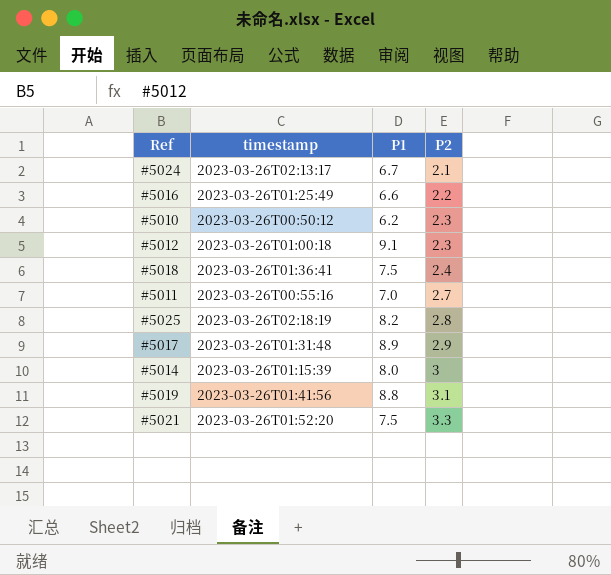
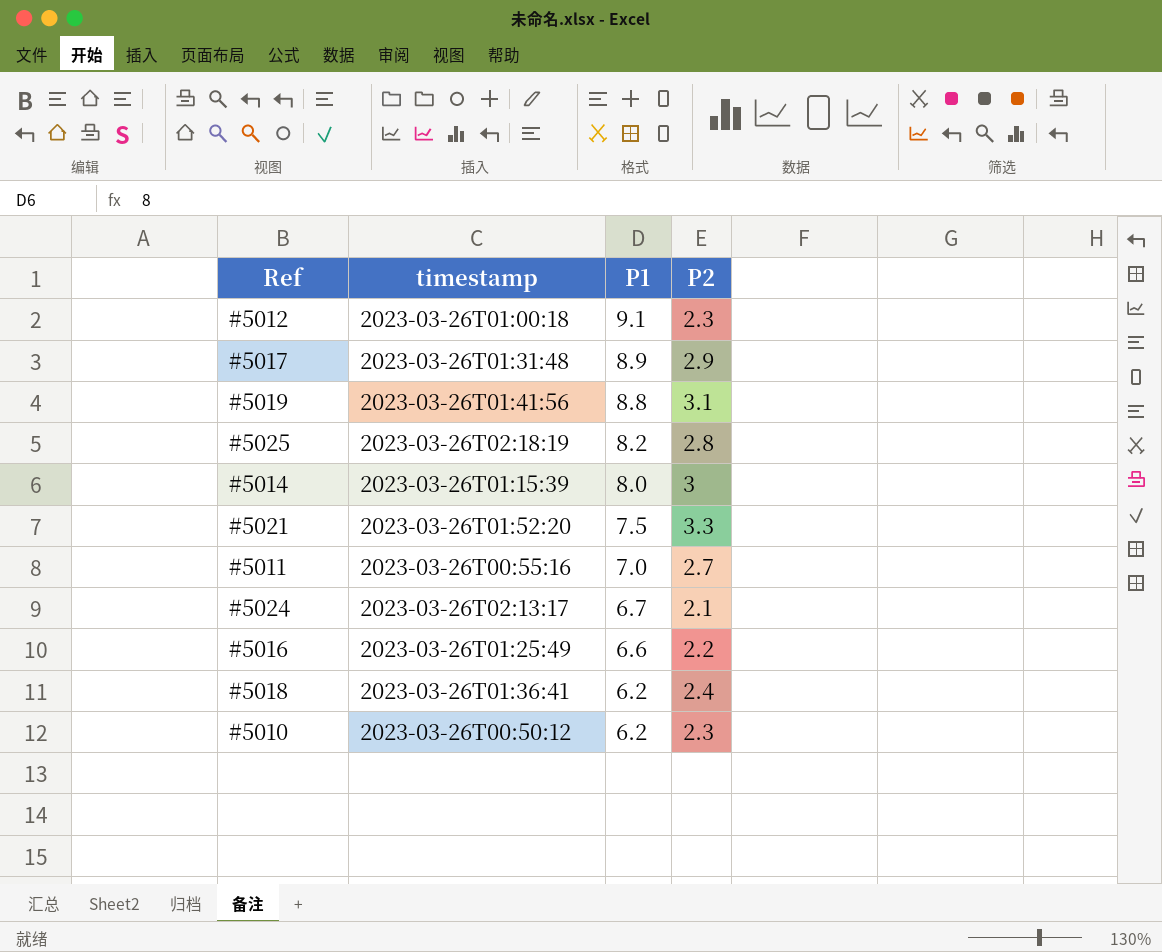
row order: P2 ascending -> P1 descending
#5018 | P1: 7.5 -> 6.2

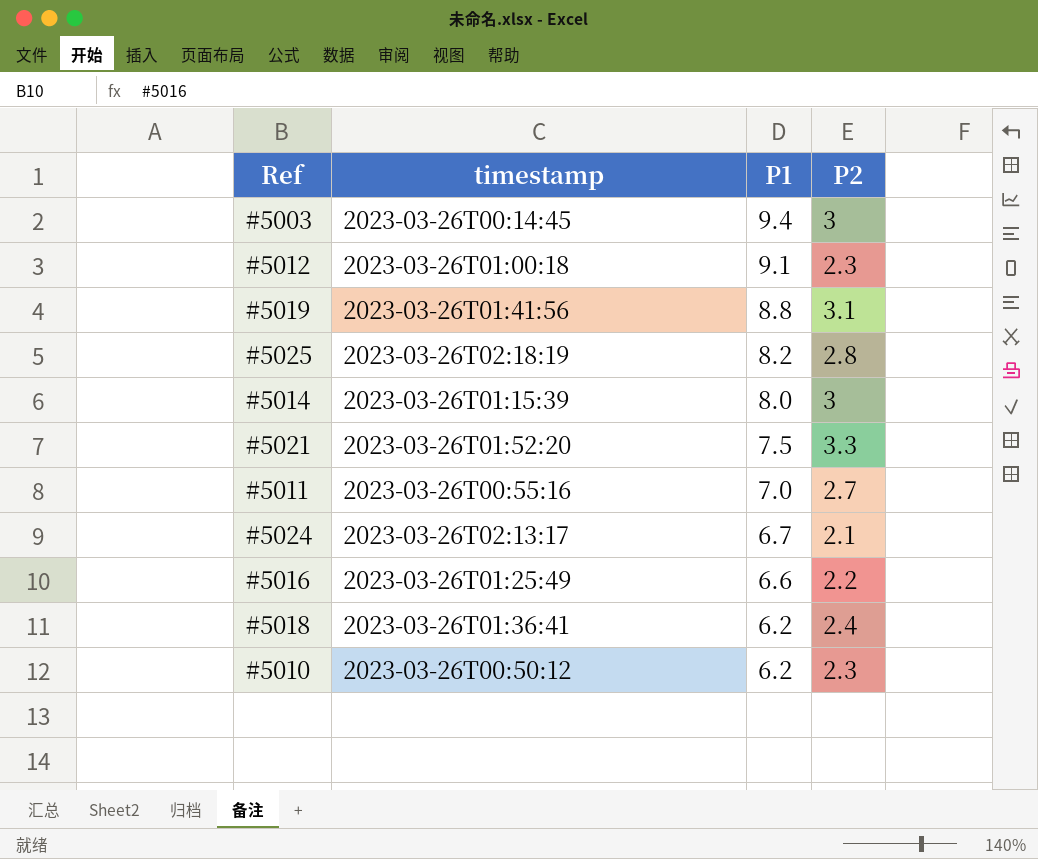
row #5017: 2023-03-26T01:31:48 | 8.9 | 2.9 -> none
row #5003: none -> 2023-03-26T00:14:45 | 9.4 | 3

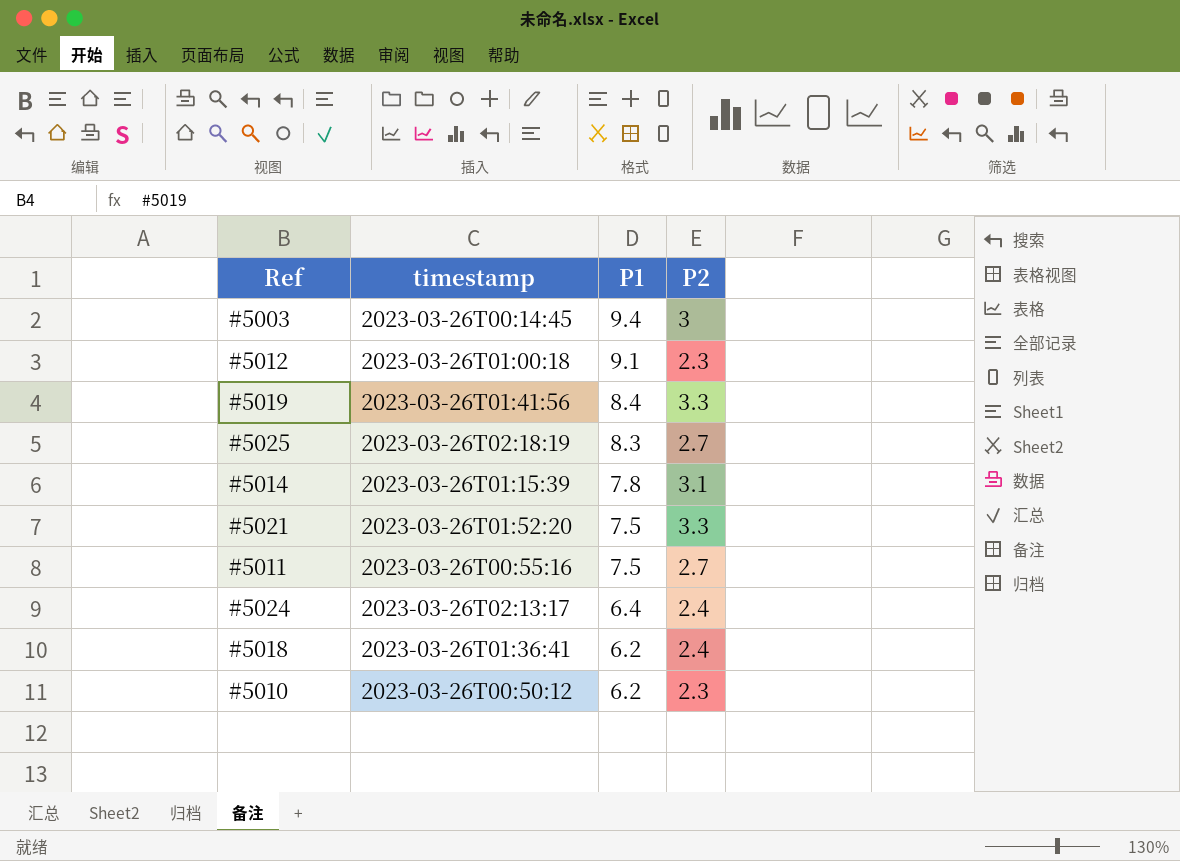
row #5016: 2023-03-26T01:25:49 | 6.6 | 2.2 -> none
#5019 | P1: 8.8 -> 8.4
#5019 | P2: 3.1 -> 3.3
#5025 | P1: 8.2 -> 8.3
#5025 | P2: 2.8 -> 2.7
#5014 | P1: 8.0 -> 7.8
#5014 | P2: 3 -> 3.1
#5011 | P1: 7.0 -> 7.5
#5024 | P1: 6.7 -> 6.4
#5024 | P2: 2.1 -> 2.4

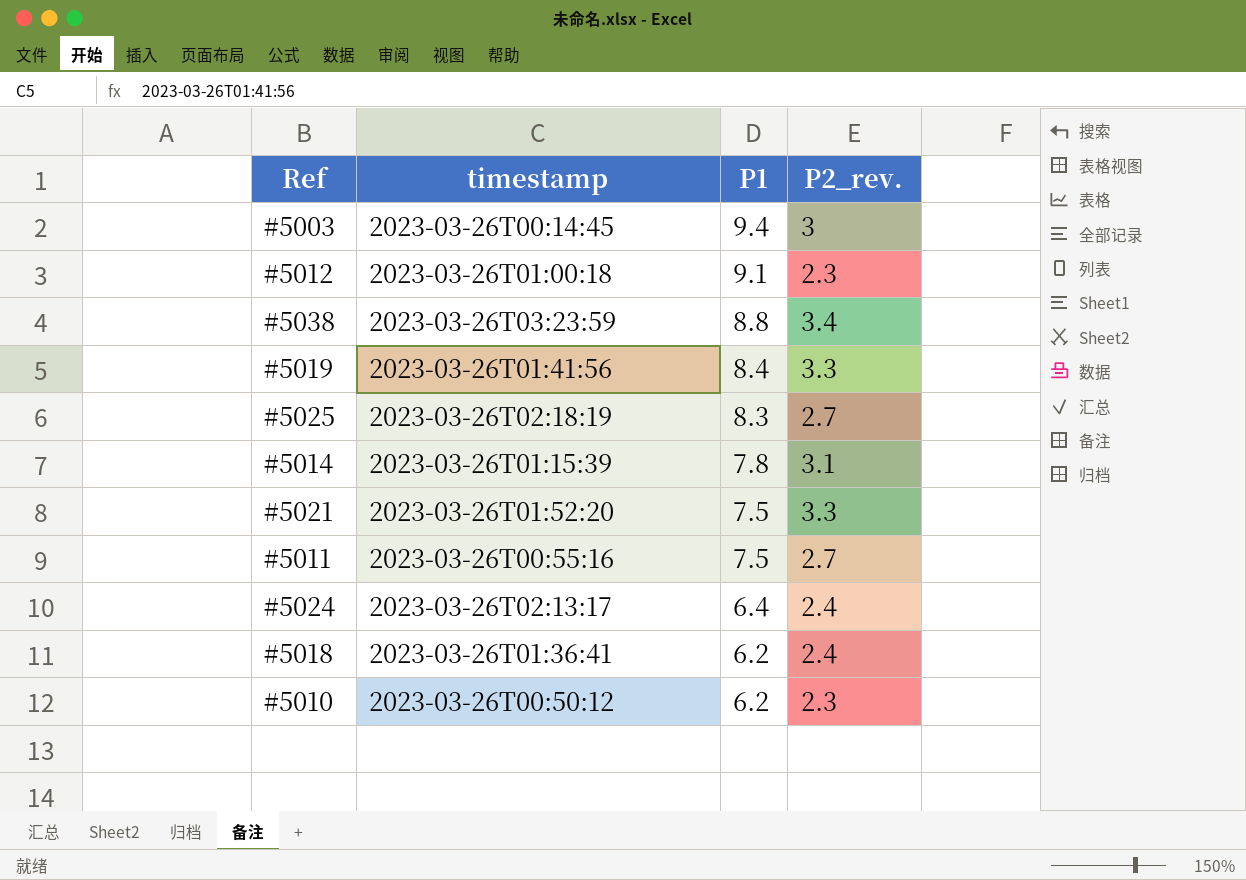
column name: P2 -> P2_rev.
row #5038: none -> 2023-03-26T03:23:59 | 8.8 | 3.4

